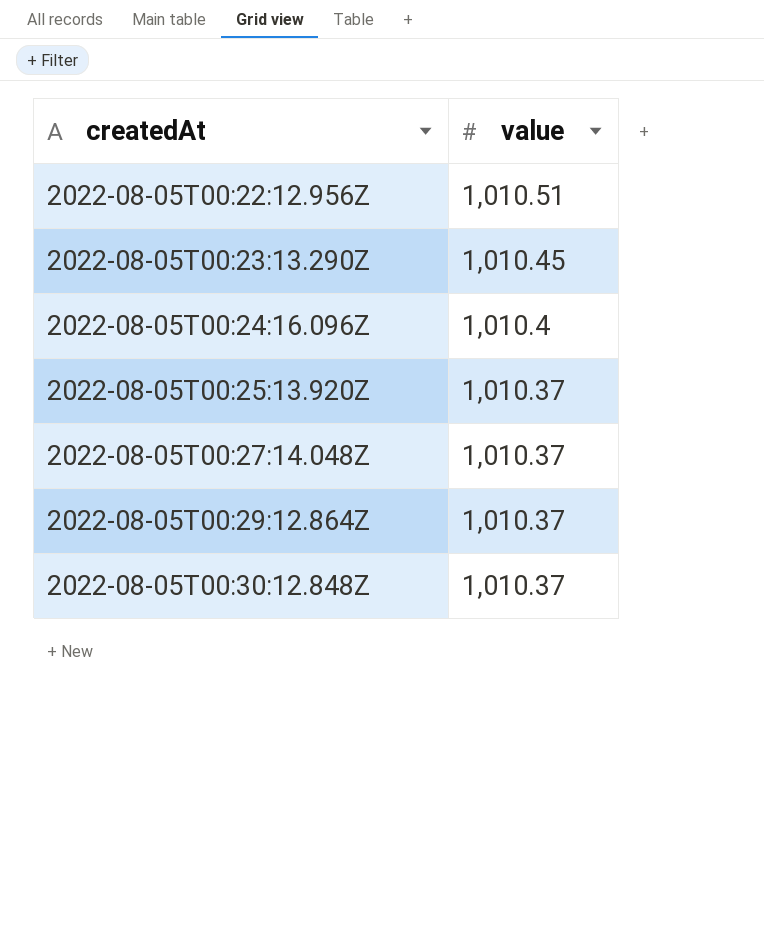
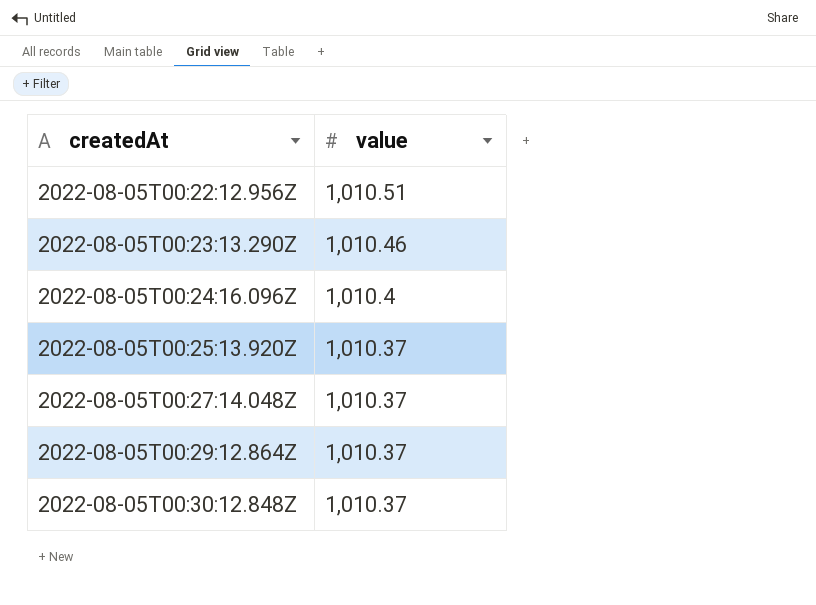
2022-08-05T00:23:13.290Z | value: 1,010.45 -> 1,010.46

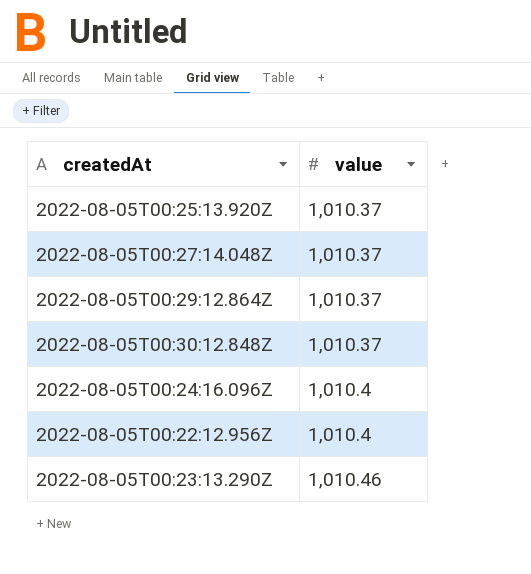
row order: createdAt ascending -> value ascending
2022-08-05T00:22:12.956Z | value: 1,010.51 -> 1,010.4

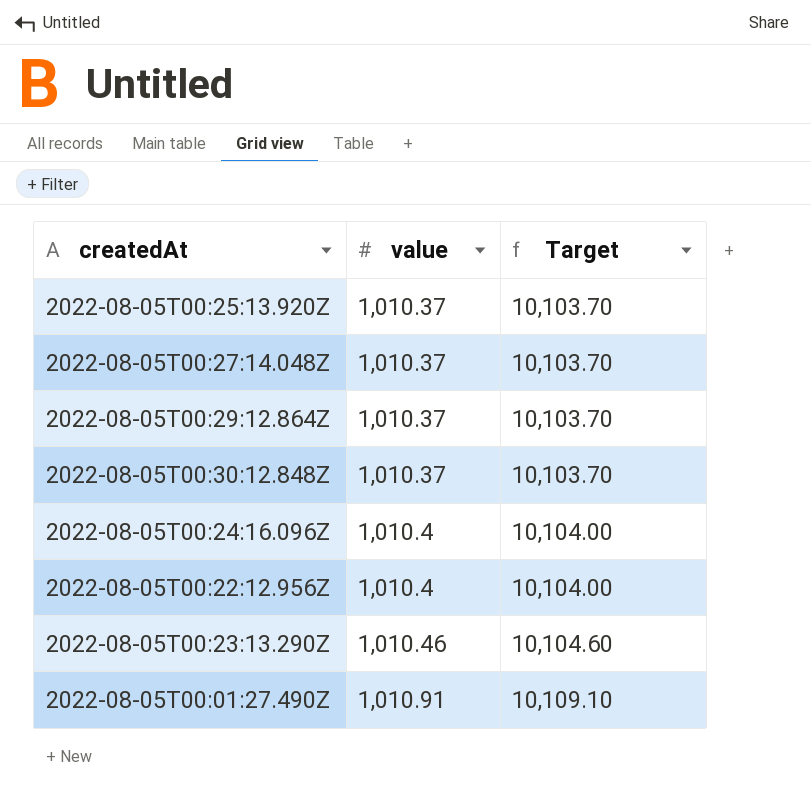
column Target | formula: none -> [value] * 10
row 2022-08-05T00:01:27.490Z: none -> 1,010.91 | 10,109.10

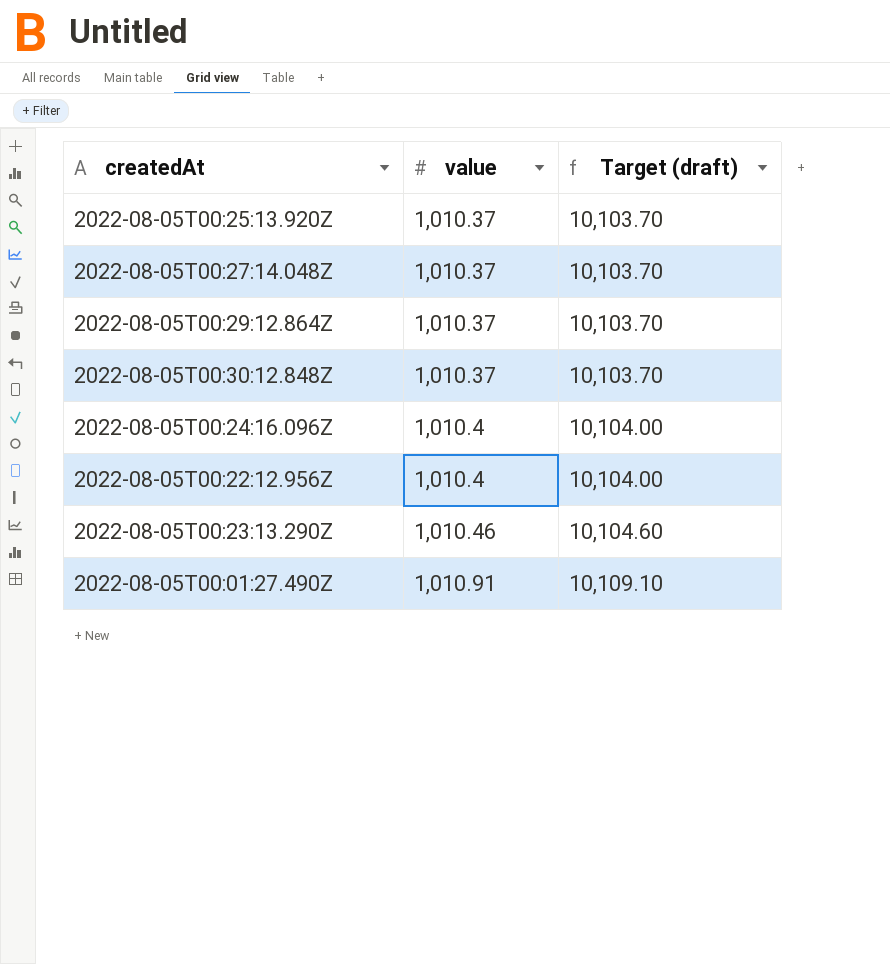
column name: Target -> Target (draft)

